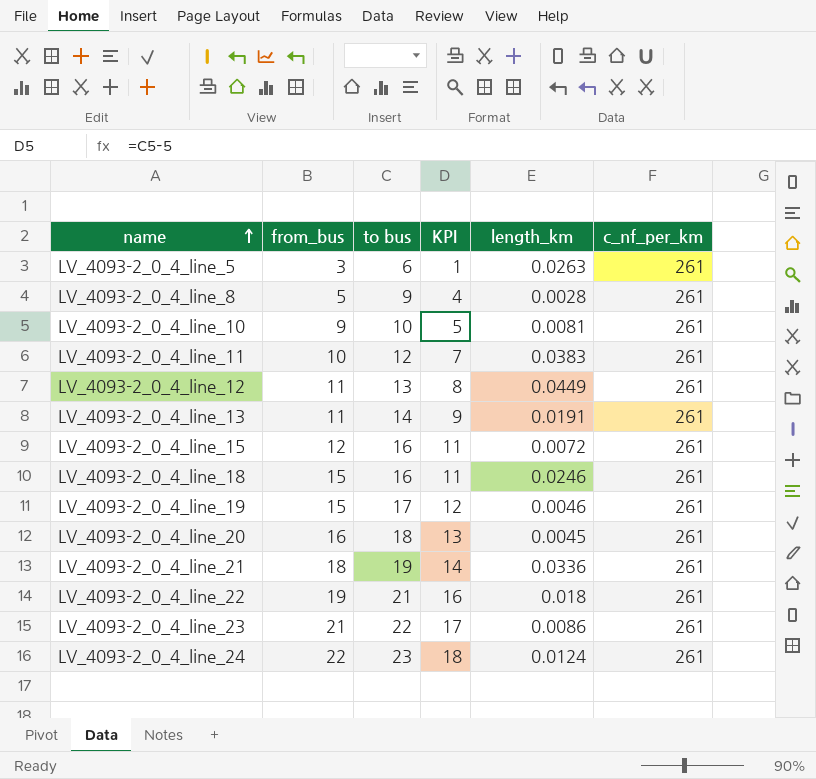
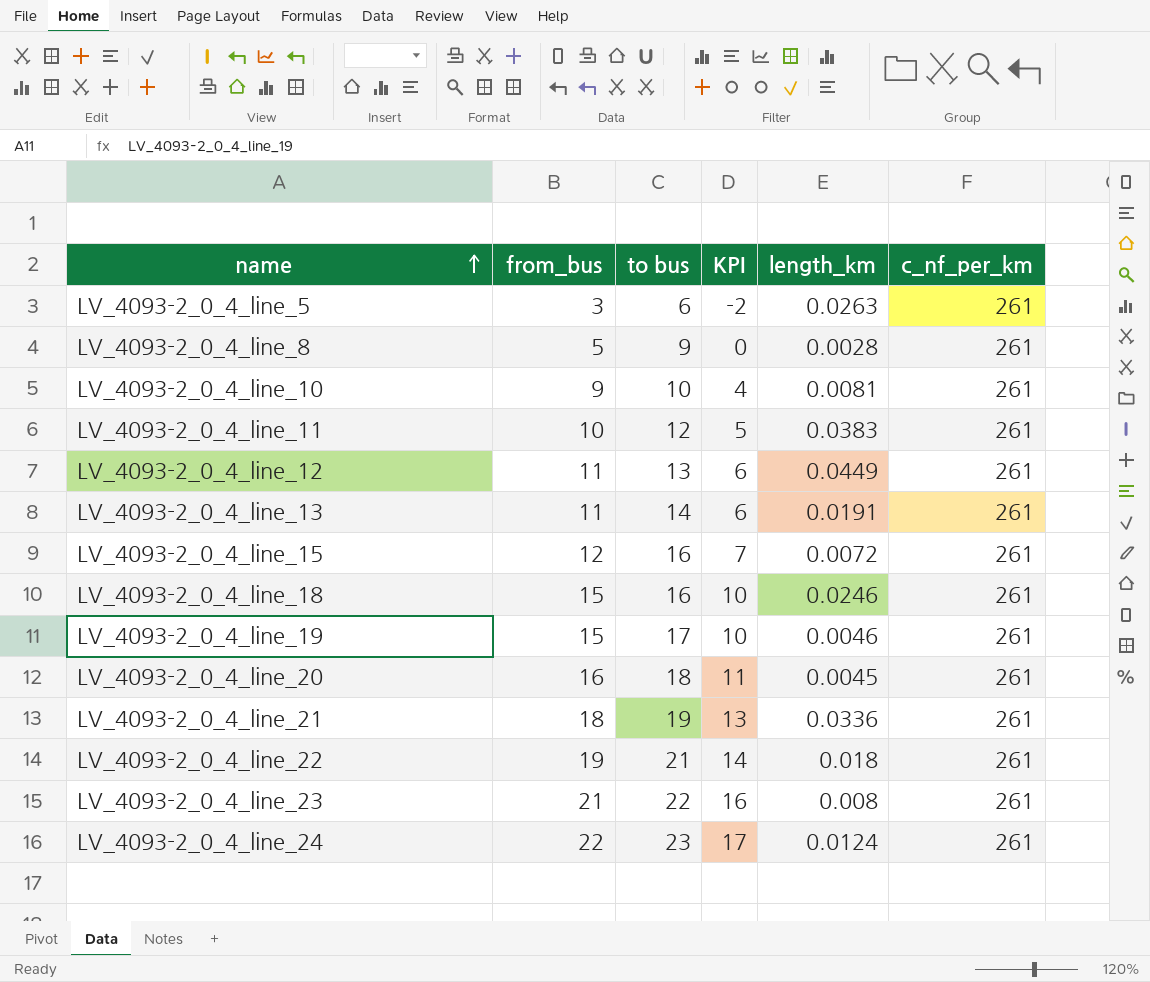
column KPI | formula: [to bus] - 5 -> [from_bus] - 5
LV_4093-2_0_4_line_23 | length_km: 0.0086 -> 0.008

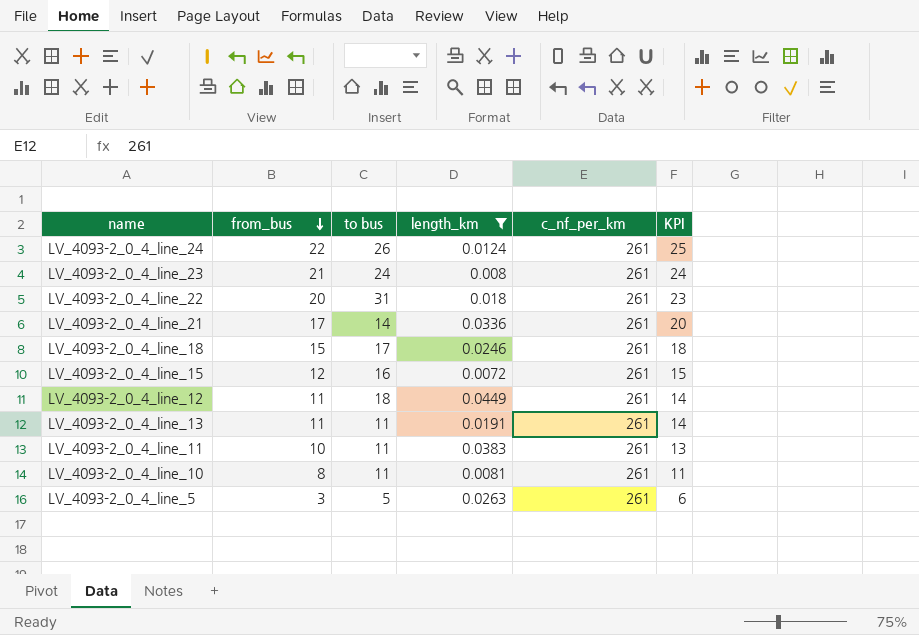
filter: none -> length_km >= 0.0072
row order: name ascending -> from_bus descending
column KPI | formula: [from_bus] - 5 -> [from_bus] + 3
column KPI | position: 4 -> 6
LV_4093-2_0_4_line_24 | to bus: 23 -> 26
LV_4093-2_0_4_line_23 | to bus: 22 -> 24
LV_4093-2_0_4_line_22 | from_bus: 19 -> 20
LV_4093-2_0_4_line_22 | to bus: 21 -> 31
LV_4093-2_0_4_line_21 | from_bus: 18 -> 17
LV_4093-2_0_4_line_21 | to bus: 19 -> 14
LV_4093-2_0_4_line_18 | to bus: 16 -> 17
LV_4093-2_0_4_line_12 | to bus: 13 -> 18
LV_4093-2_0_4_line_13 | to bus: 14 -> 11
LV_4093-2_0_4_line_11 | to bus: 12 -> 11
LV_4093-2_0_4_line_10 | from_bus: 9 -> 8
LV_4093-2_0_4_line_10 | to bus: 10 -> 11
LV_4093-2_0_4_line_5 | to bus: 6 -> 5

